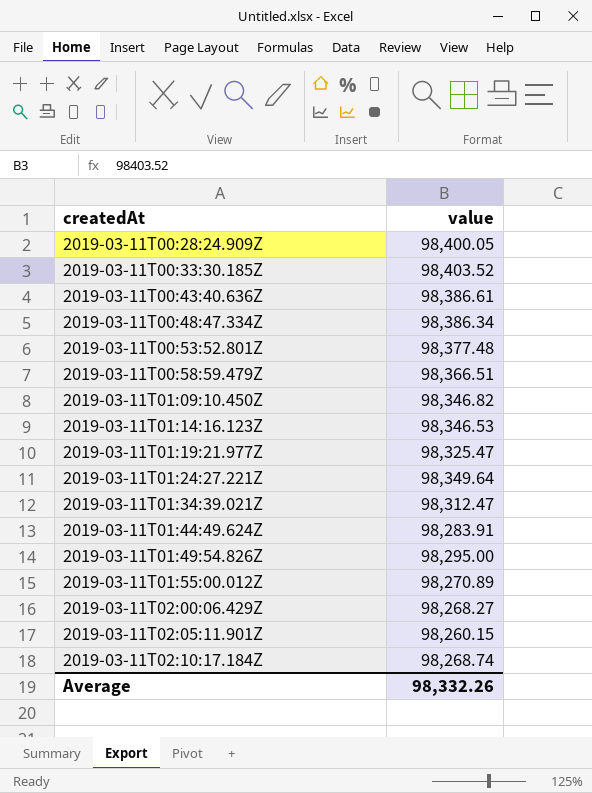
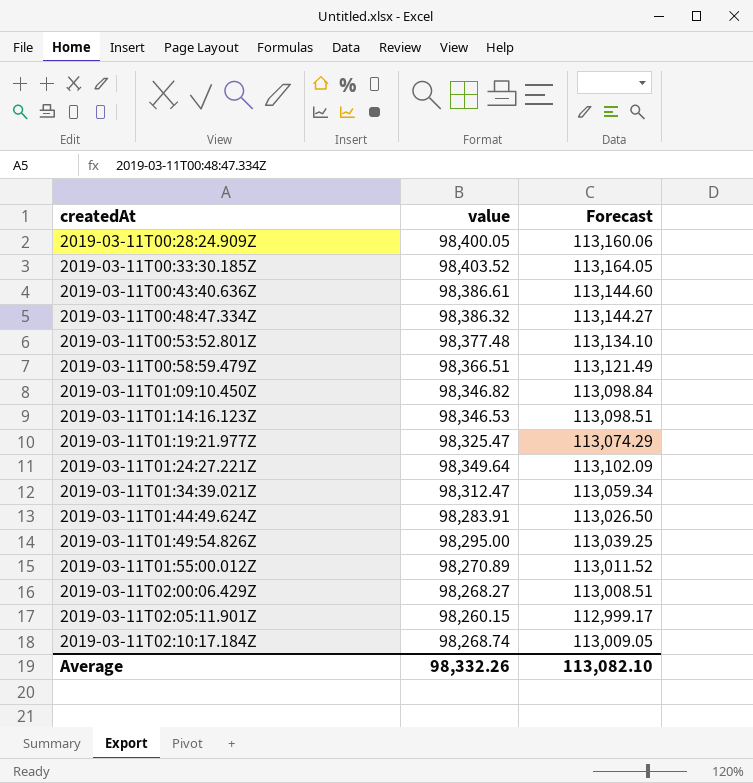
column Forecast | formula: none -> [value] * 1.15
2019-03-11T00:48:47.334Z | value: 98,386.34 -> 98,386.32

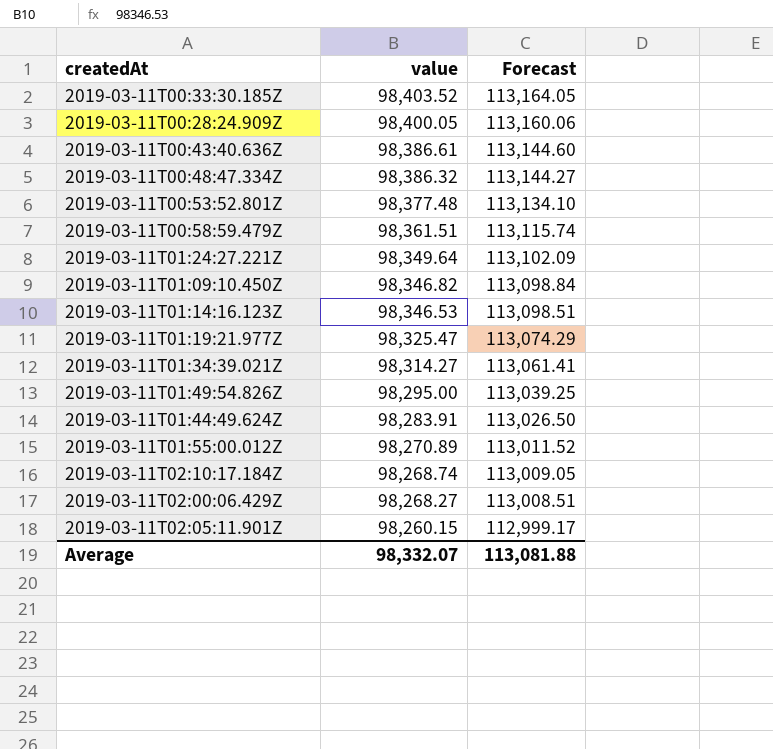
row order: createdAt ascending -> value descending
2019-03-11T00:58:59.479Z | value: 98,366.51 -> 98,361.51
2019-03-11T00:58:59.479Z | Forecast: 113,121.49 -> 113,115.74
2019-03-11T01:34:39.021Z | value: 98,312.47 -> 98,314.27
2019-03-11T01:34:39.021Z | Forecast: 113,059.34 -> 113,061.41
Average | value: 98,332.26 -> 98,332.07
Average | Forecast: 113,082.10 -> 113,081.88

